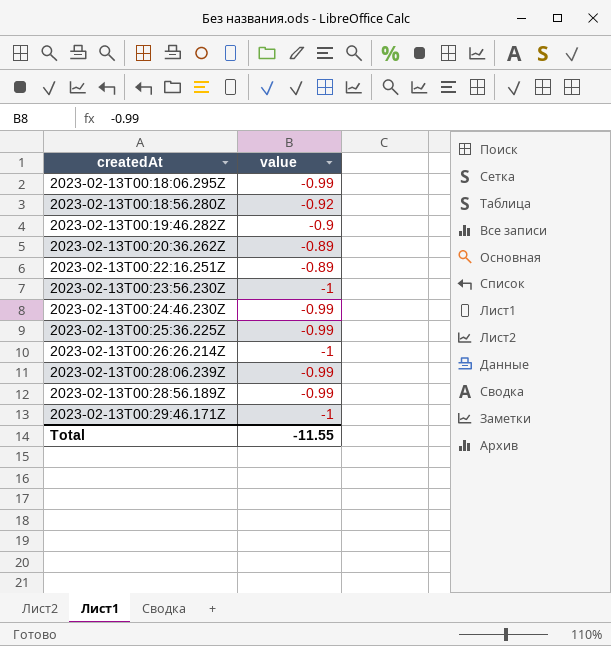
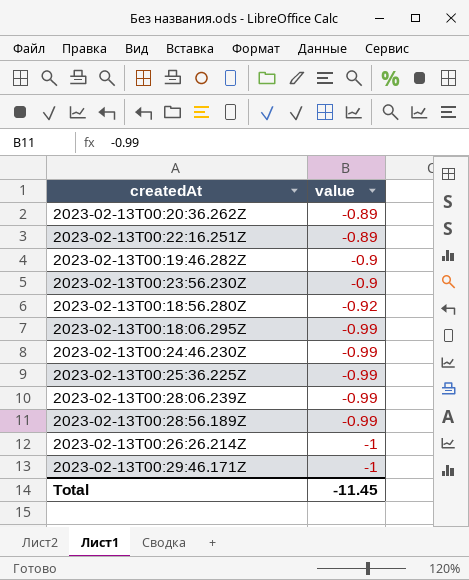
row order: createdAt ascending -> value descending
2023-02-13T00:23:56.230Z | value: -1 -> -0.9
Total | value: -11.55 -> -11.45

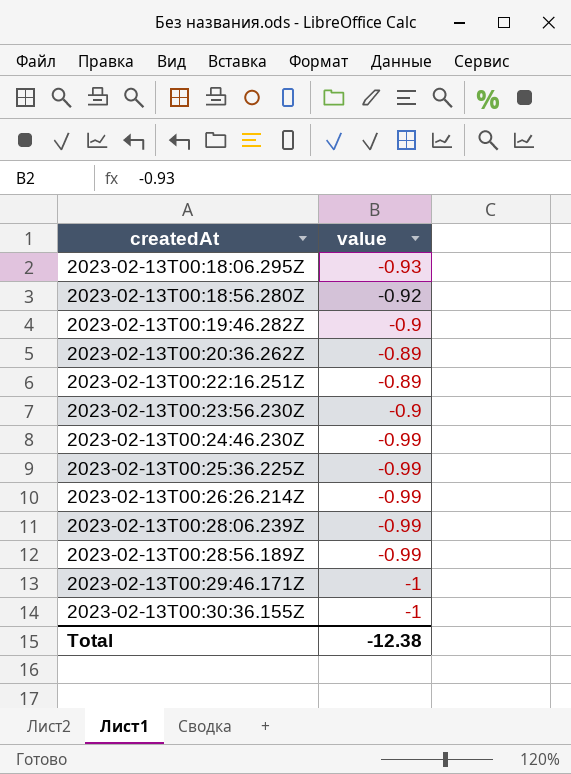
row order: value descending -> createdAt ascending
2023-02-13T00:18:06.295Z | value: -0.99 -> -0.93
2023-02-13T00:26:26.214Z | value: -1 -> -0.99
row 2023-02-13T00:30:36.155Z: none -> -1
Total | value: -11.45 -> -12.38

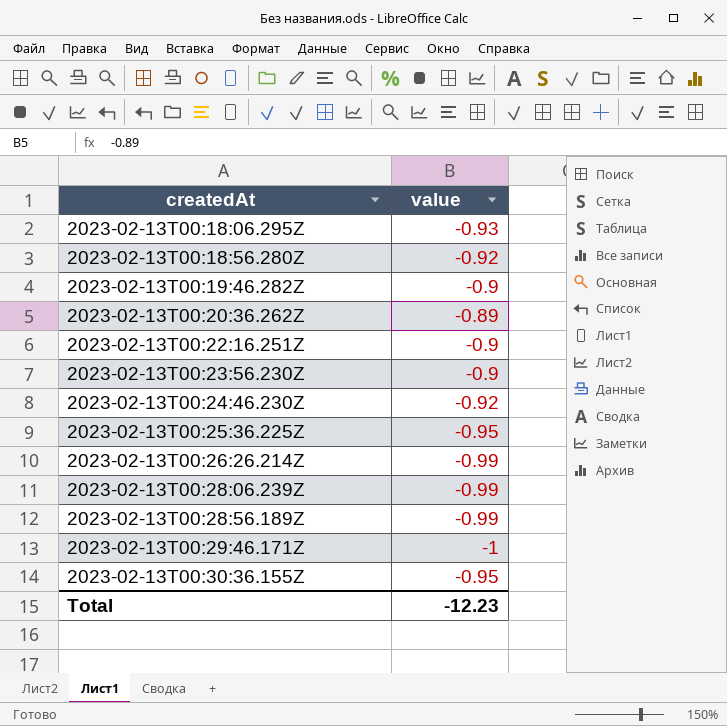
2023-02-13T00:22:16.251Z | value: -0.89 -> -0.9
2023-02-13T00:24:46.230Z | value: -0.99 -> -0.92
2023-02-13T00:25:36.225Z | value: -0.99 -> -0.95
2023-02-13T00:30:36.155Z | value: -1 -> -0.95
Total | value: -12.38 -> -12.23

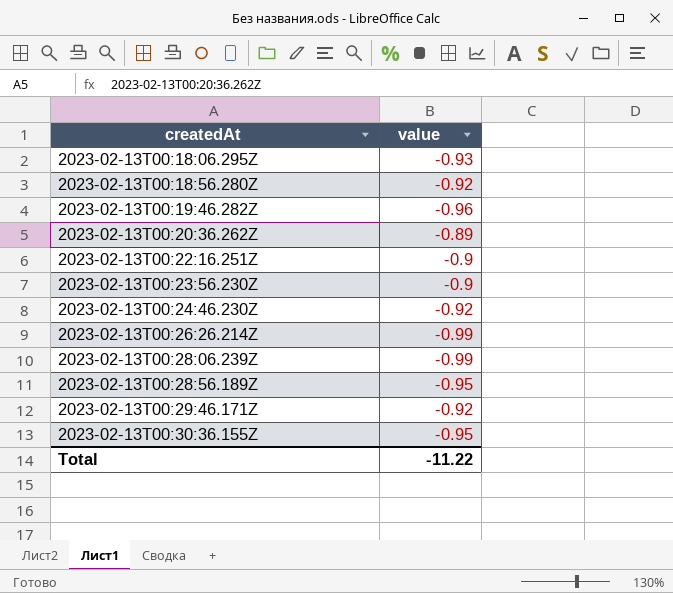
row 2023-02-13T00:25:36.225Z: -0.95 -> none
2023-02-13T00:19:46.282Z | value: -0.9 -> -0.96
2023-02-13T00:28:56.189Z | value: -0.99 -> -0.95
2023-02-13T00:29:46.171Z | value: -1 -> -0.92
Total | value: -12.23 -> -11.22

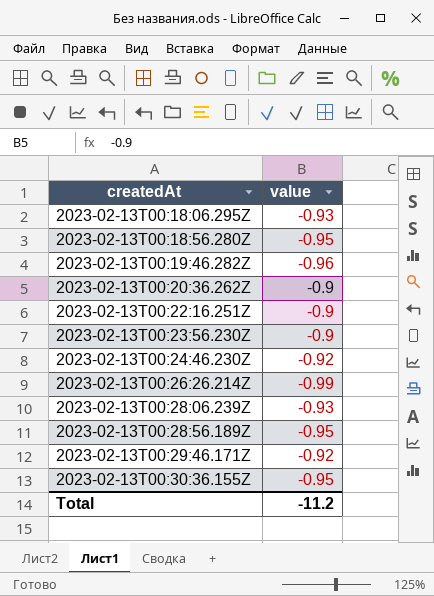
2023-02-13T00:18:56.280Z | value: -0.92 -> -0.95
2023-02-13T00:20:36.262Z | value: -0.89 -> -0.9
2023-02-13T00:28:06.239Z | value: -0.99 -> -0.93
Total | value: -11.22 -> -11.2

